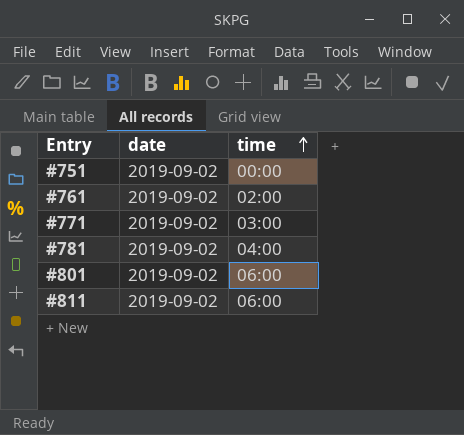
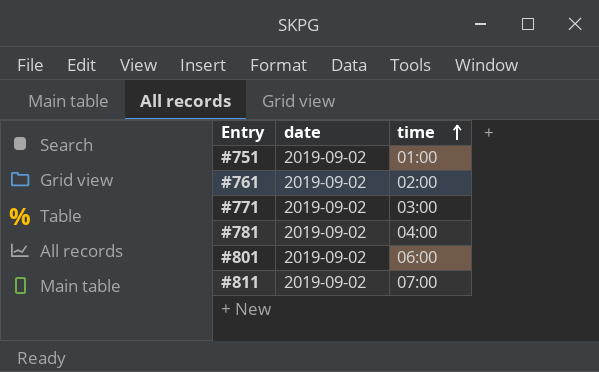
#751 | time: 00:00 -> 01:00
#811 | time: 06:00 -> 07:00

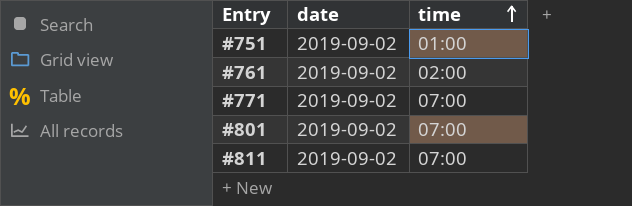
row #781: 2019-09-02 | 04:00 -> none
#771 | time: 03:00 -> 07:00
#801 | time: 06:00 -> 07:00

